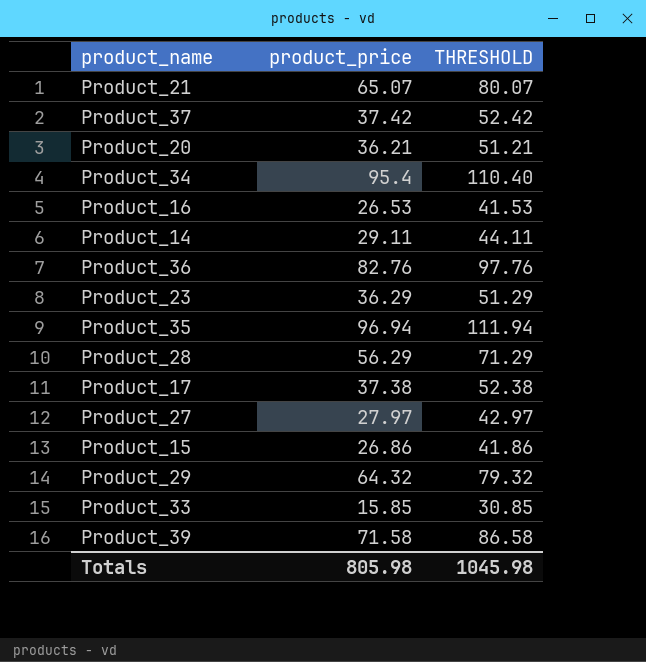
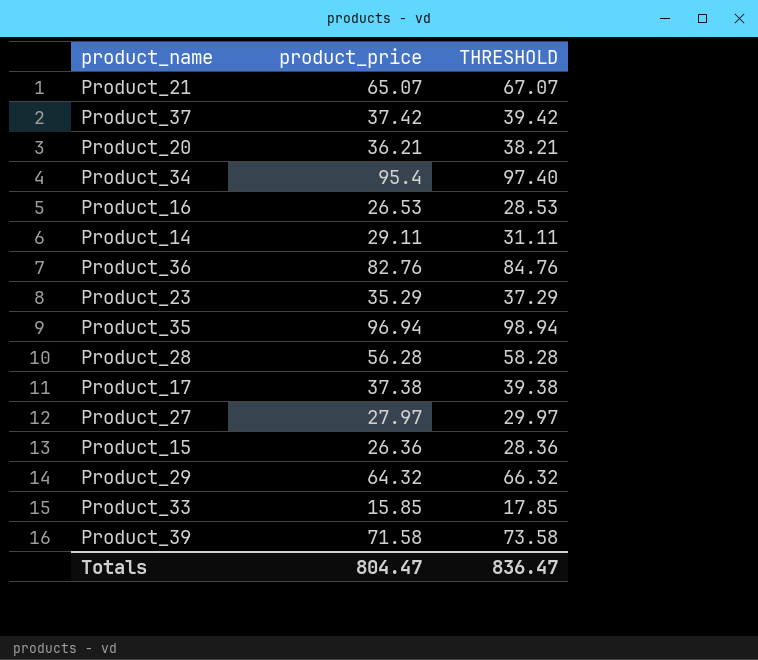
column THRESHOLD | formula: [product_price] + 15 -> [product_price] + 2
Product_23 | product_price: 36.29 -> 35.29
Product_28 | product_price: 56.29 -> 56.28
Product_15 | product_price: 26.86 -> 26.36
Totals | product_price: 805.98 -> 804.47
Totals | THRESHOLD: 1045.98 -> 836.47

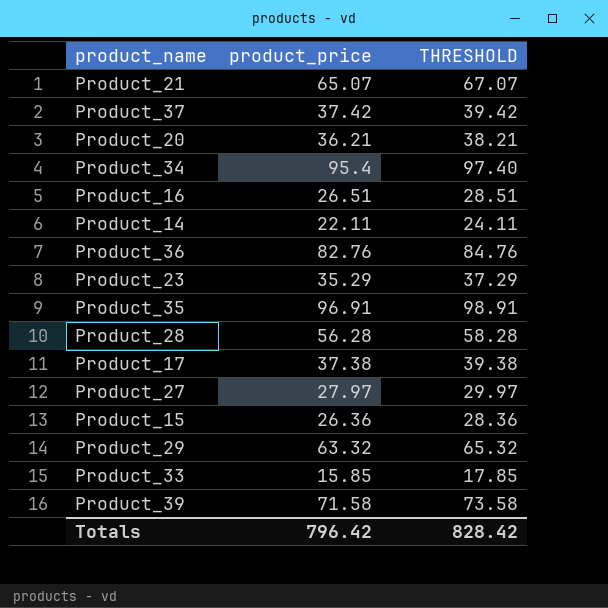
Product_16 | product_price: 26.53 -> 26.51
Product_16 | THRESHOLD: 28.53 -> 28.51
Product_14 | product_price: 29.11 -> 22.11
Product_14 | THRESHOLD: 31.11 -> 24.11
Product_35 | product_price: 96.94 -> 96.91
Product_35 | THRESHOLD: 98.94 -> 98.91
Product_29 | product_price: 64.32 -> 63.32
Product_29 | THRESHOLD: 66.32 -> 65.32
Totals | product_price: 804.47 -> 796.42
Totals | THRESHOLD: 836.47 -> 828.42

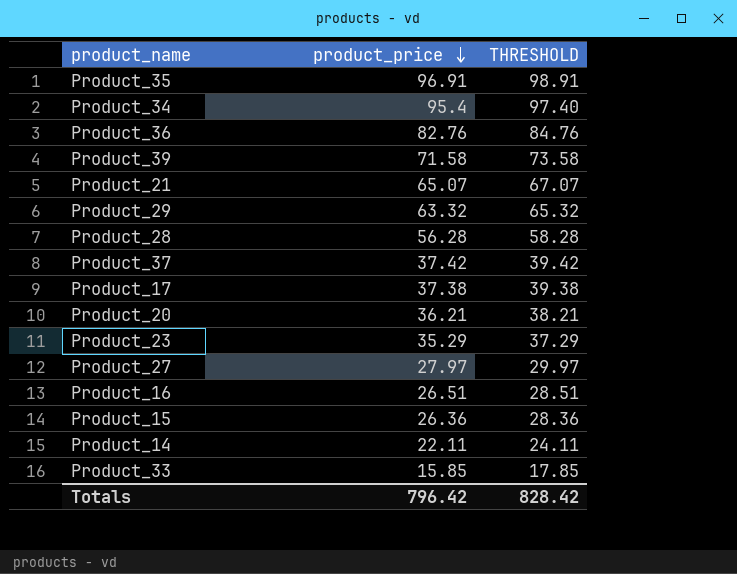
row order: none -> product_price descending

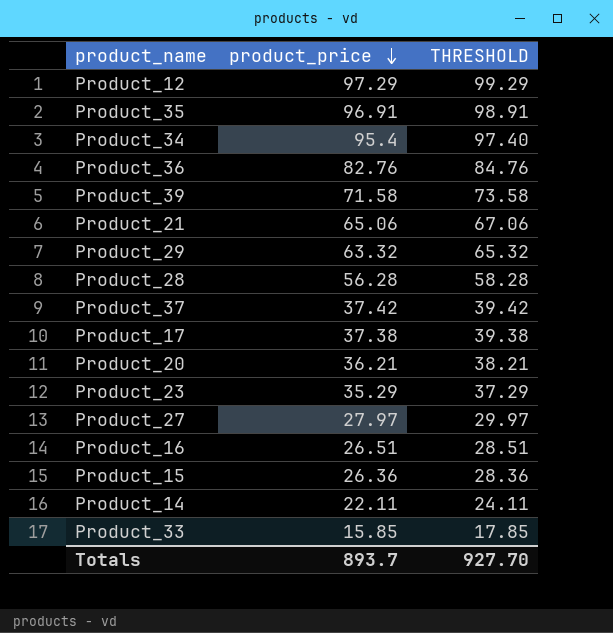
row Product_12: none -> 97.29 | 99.29
Product_21 | product_price: 65.07 -> 65.06
Product_21 | THRESHOLD: 67.07 -> 67.06
Totals | product_price: 796.42 -> 893.7
Totals | THRESHOLD: 828.42 -> 927.70

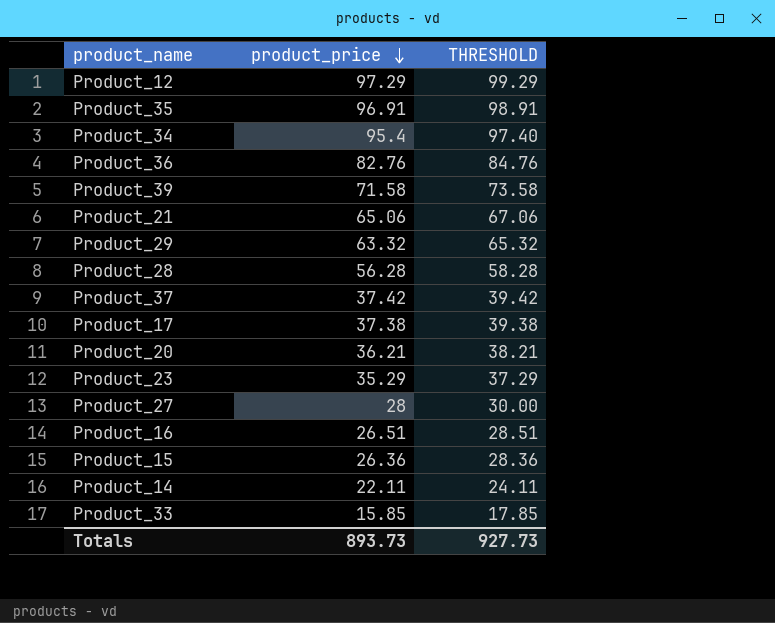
Product_27 | product_price: 27.97 -> 28
Product_27 | THRESHOLD: 29.97 -> 30.00
Totals | product_price: 893.7 -> 893.73
Totals | THRESHOLD: 927.70 -> 927.73

